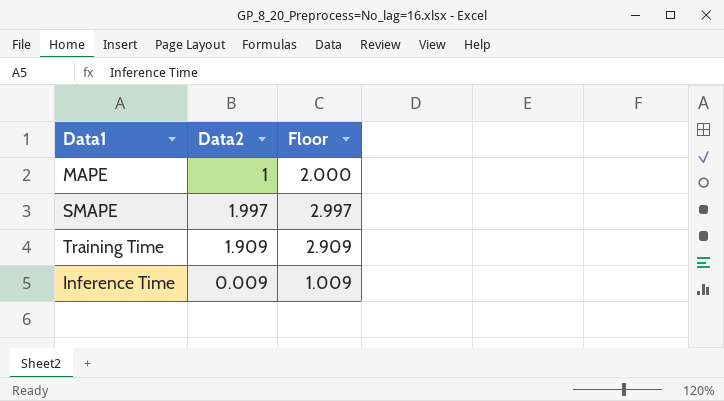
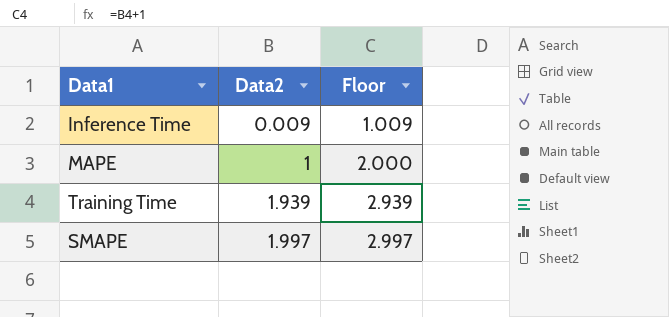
row order: none -> Data2 ascending
Training Time | Data2: 1.909 -> 1.939
Training Time | Floor: 2.909 -> 2.939

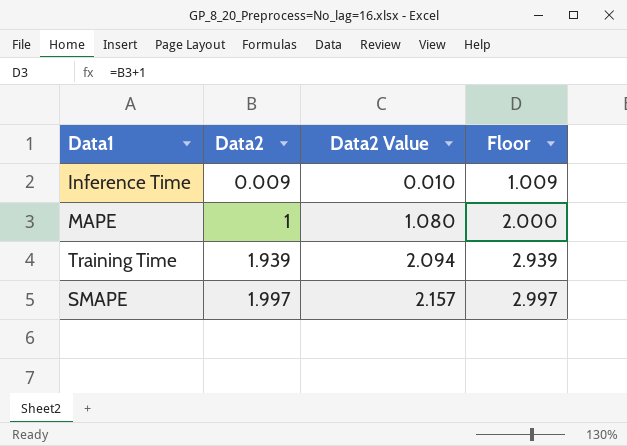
column Data2 Value | formula: none -> [Data2] * 1.08

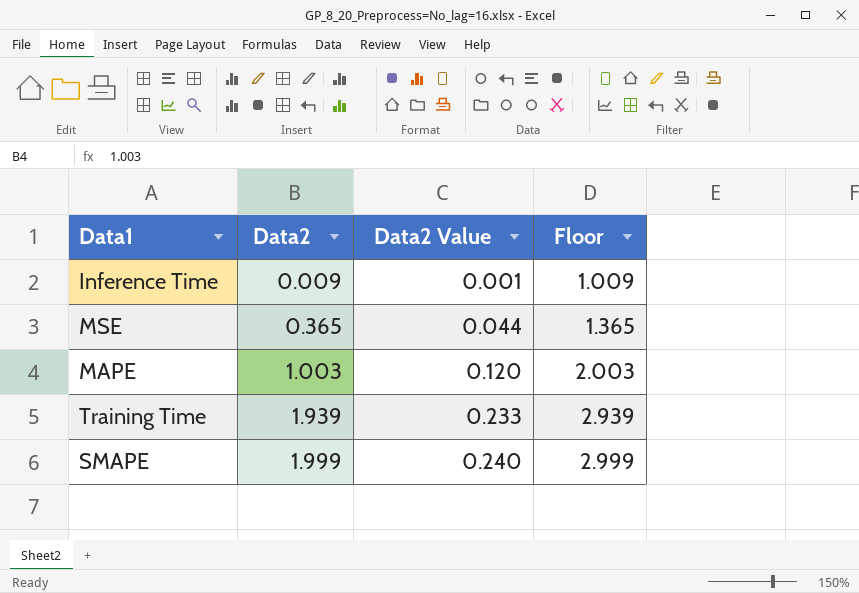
column Data2 Value | formula: [Data2] * 1.08 -> [Data2] * 0.12
row MSE: none -> 0.365 | 0.044 | 1.365
MAPE | Data2: 1 -> 1.003
MAPE | Floor: 2.000 -> 2.003
SMAPE | Data2: 1.997 -> 1.999
SMAPE | Floor: 2.997 -> 2.999

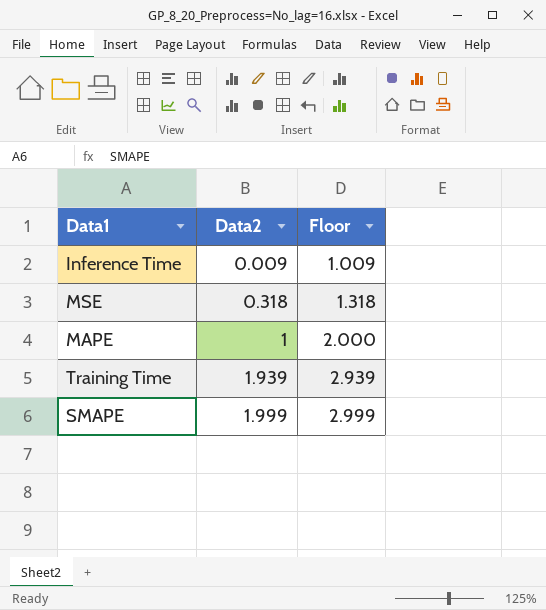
column Data2 Value | formula: [Data2] * 0.12 -> none
MSE | Data2: 0.365 -> 0.318
MSE | Floor: 1.365 -> 1.318
MAPE | Data2: 1.003 -> 1
MAPE | Floor: 2.003 -> 2.000

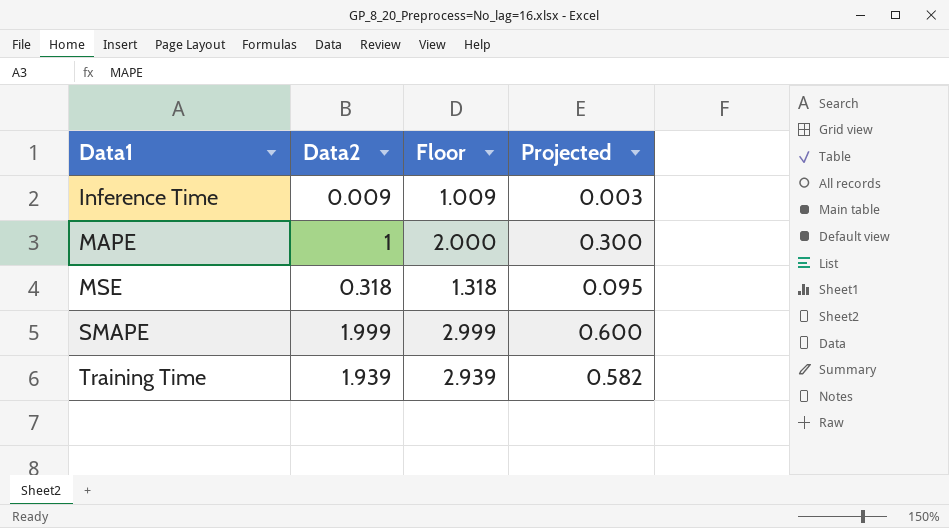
row order: Data2 ascending -> Data1 ascending
column Projected | formula: none -> [Data2] * 0.3

